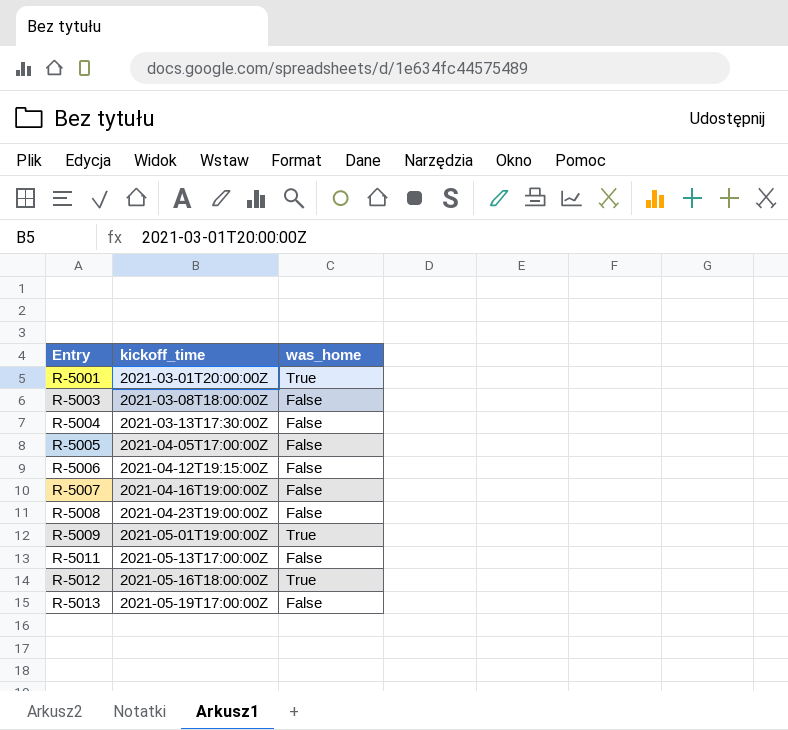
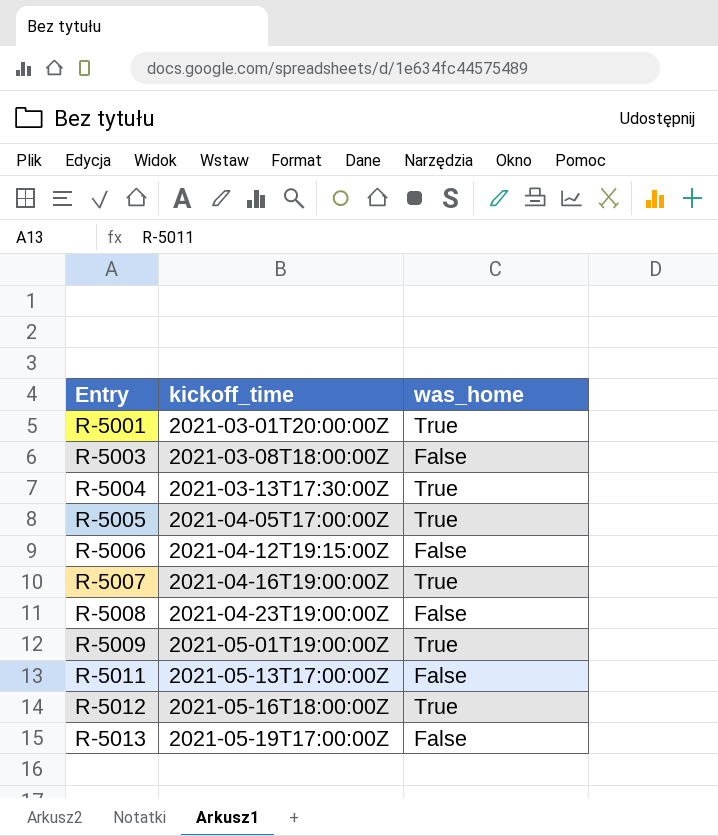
R-5004 | was_home: False -> True
R-5005 | was_home: False -> True
R-5007 | was_home: False -> True

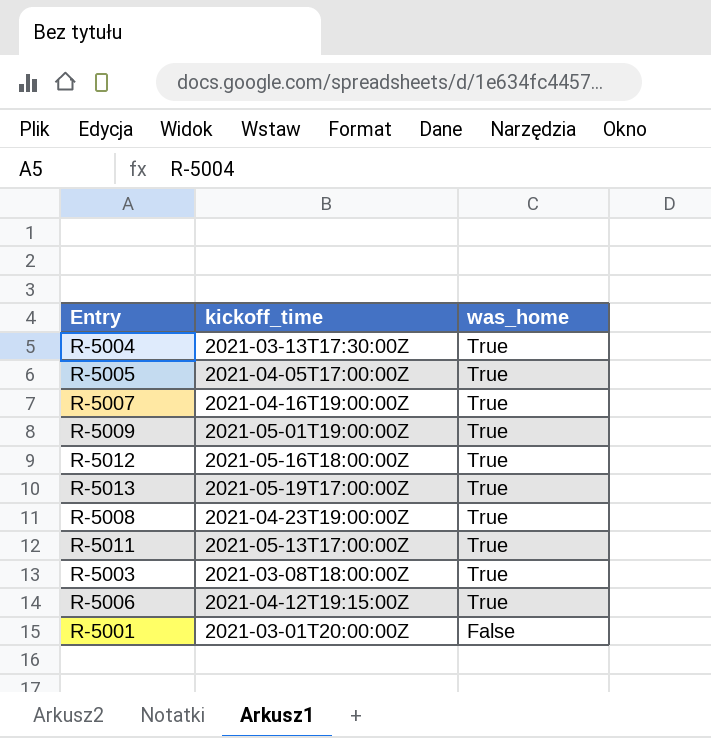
row order: Entry ascending -> was_home descending
R-5013 | was_home: False -> True
R-5008 | was_home: False -> True
R-5011 | was_home: False -> True
R-5003 | was_home: False -> True
R-5006 | was_home: False -> True
R-5001 | was_home: True -> False

